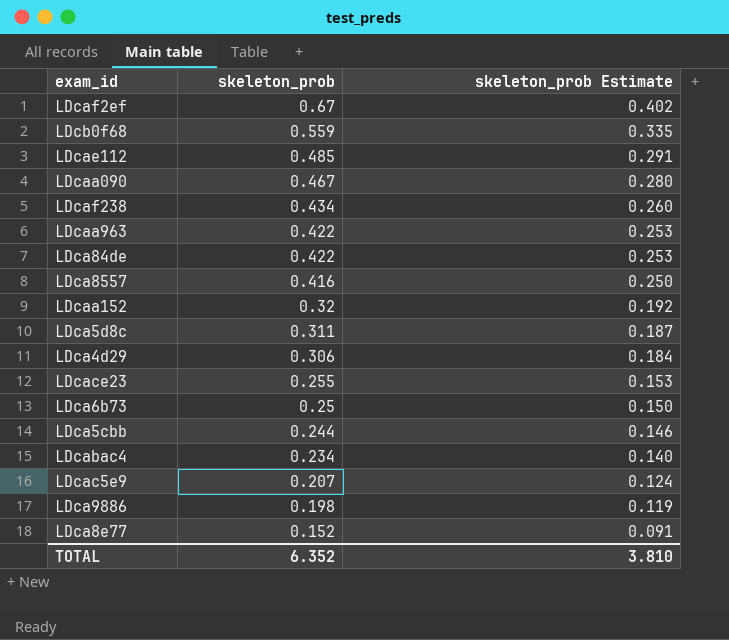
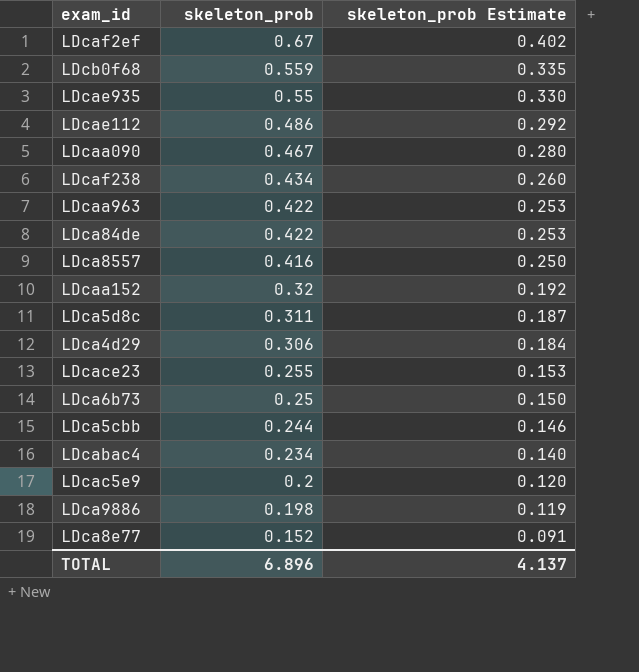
row LDcae935: none -> 0.55 | 0.330
LDcae112 | skeleton_prob: 0.485 -> 0.486
LDcae112 | skeleton_prob Estimate: 0.291 -> 0.292
LDcac5e9 | skeleton_prob: 0.207 -> 0.2
LDcac5e9 | skeleton_prob Estimate: 0.124 -> 0.120
TOTAL | skeleton_prob: 6.352 -> 6.896
TOTAL | skeleton_prob Estimate: 3.810 -> 4.137

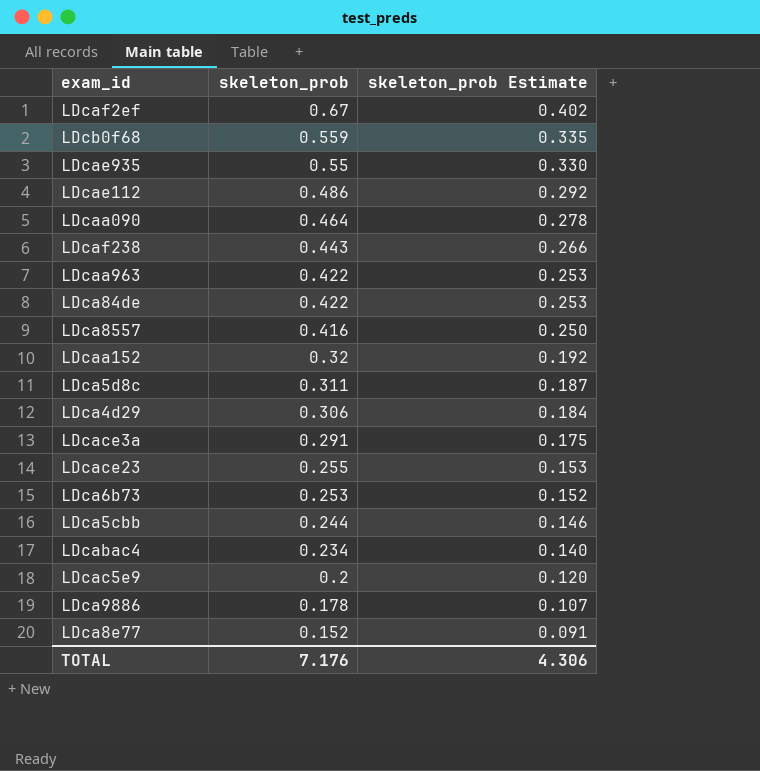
LDcaa090 | skeleton_prob: 0.467 -> 0.464
LDcaa090 | skeleton_prob Estimate: 0.280 -> 0.278
LDcaf238 | skeleton_prob: 0.434 -> 0.443
LDcaf238 | skeleton_prob Estimate: 0.260 -> 0.266
row LDcace3a: none -> 0.291 | 0.175
LDca6b73 | skeleton_prob: 0.25 -> 0.253
LDca6b73 | skeleton_prob Estimate: 0.150 -> 0.152
LDca9886 | skeleton_prob: 0.198 -> 0.178
LDca9886 | skeleton_prob Estimate: 0.119 -> 0.107
TOTAL | skeleton_prob: 6.896 -> 7.176
TOTAL | skeleton_prob Estimate: 4.137 -> 4.306

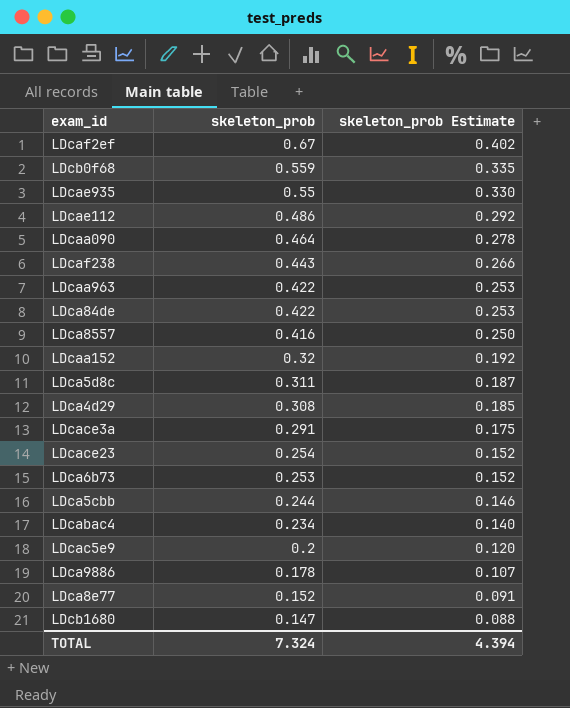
LDca4d29 | skeleton_prob: 0.306 -> 0.308
LDca4d29 | skeleton_prob Estimate: 0.184 -> 0.185
LDcace23 | skeleton_prob: 0.255 -> 0.254
LDcace23 | skeleton_prob Estimate: 0.153 -> 0.152
row LDcb1680: none -> 0.147 | 0.088
TOTAL | skeleton_prob: 7.176 -> 7.324
TOTAL | skeleton_prob Estimate: 4.306 -> 4.394

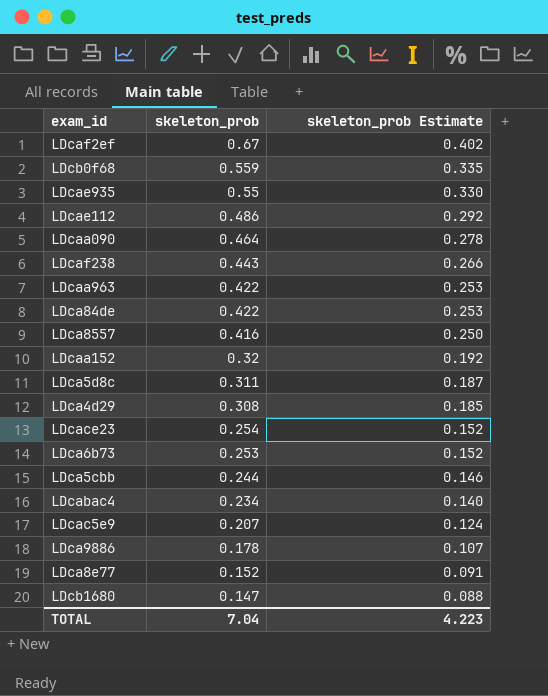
row LDcace3a: 0.291 | 0.175 -> none
LDcac5e9 | skeleton_prob: 0.2 -> 0.207
LDcac5e9 | skeleton_prob Estimate: 0.120 -> 0.124
TOTAL | skeleton_prob: 7.324 -> 7.04
TOTAL | skeleton_prob Estimate: 4.394 -> 4.223

